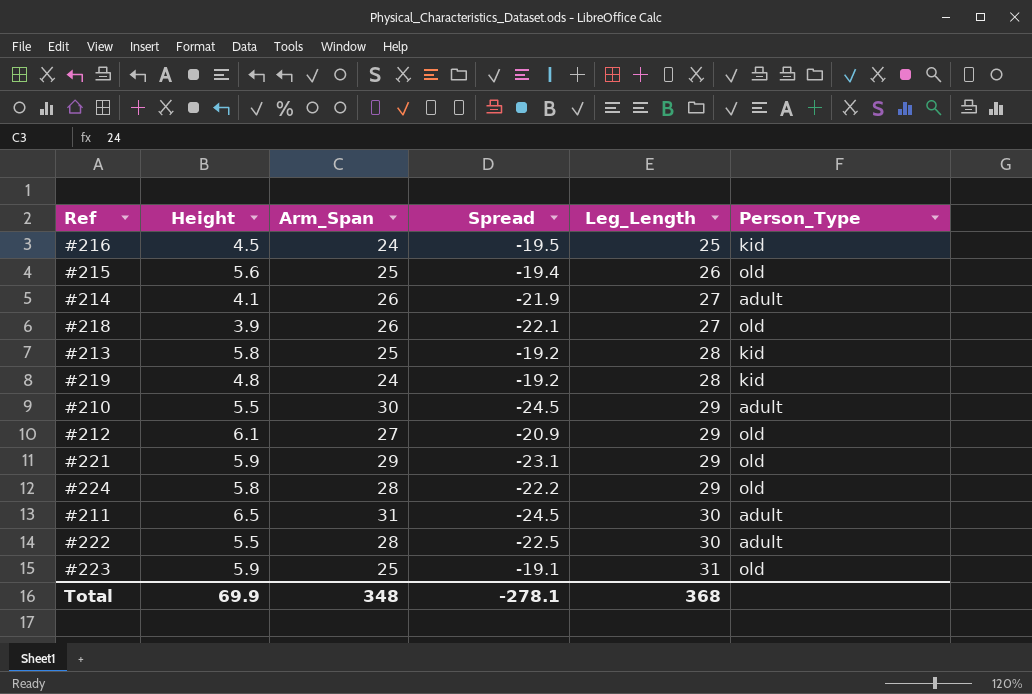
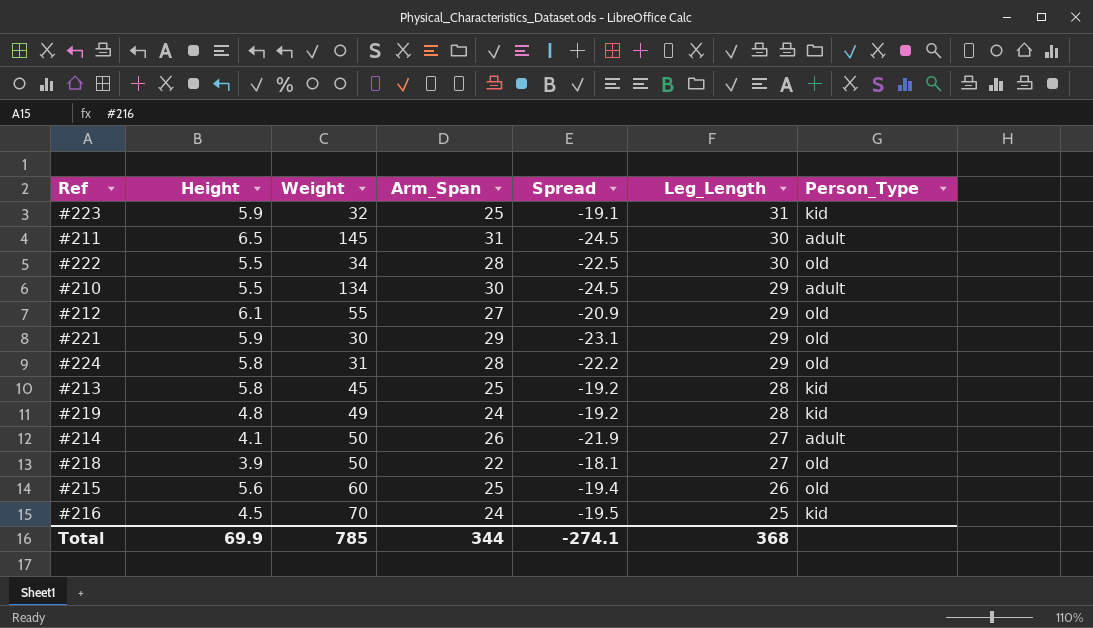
row order: Leg_Length ascending -> Leg_Length descending
column Weight | position: none -> 3
#223 | Person_Type: old -> kid
#222 | Person_Type: adult -> old
#218 | Arm_Span: 26 -> 22
#218 | Spread: -22.1 -> -18.1
Total | Arm_Span: 348 -> 344
Total | Spread: -278.1 -> -274.1

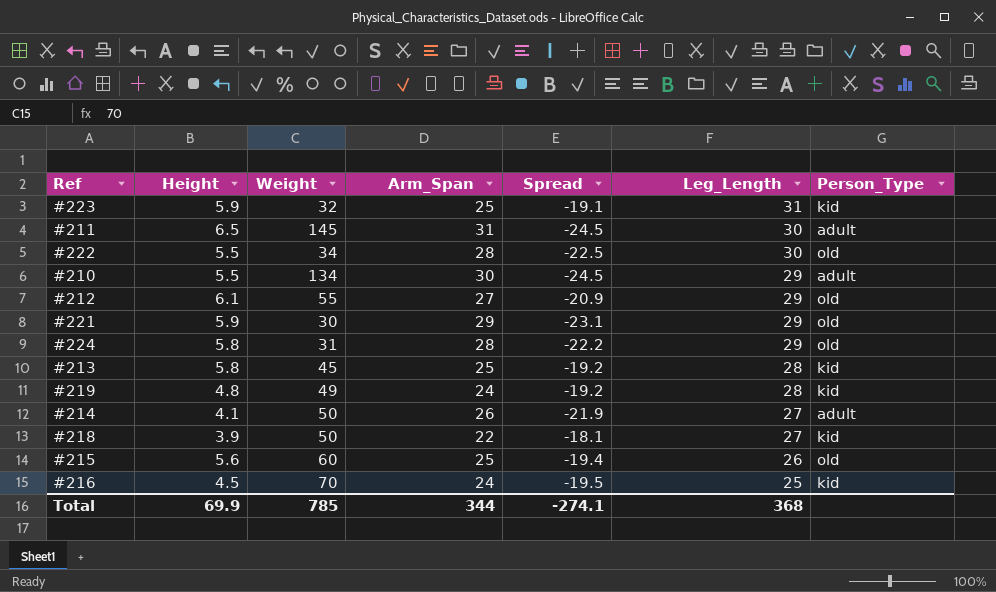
#218 | Person_Type: old -> kid

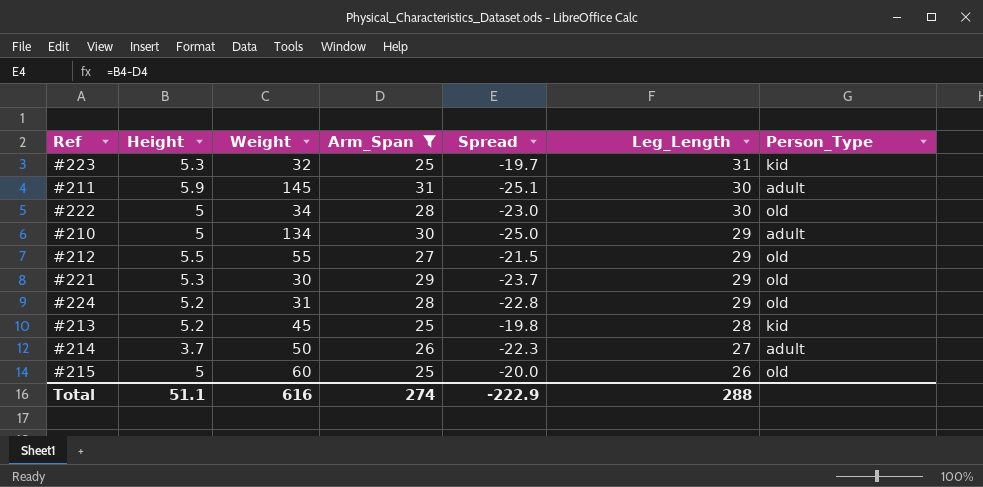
filter: none -> Arm_Span >= 25
#223 | Height: 5.9 -> 5.3
#223 | Spread: -19.1 -> -19.7
#211 | Height: 6.5 -> 5.9
#211 | Spread: -24.5 -> -25.1
#222 | Height: 5.5 -> 5
#222 | Spread: -22.5 -> -23.0
#210 | Height: 5.5 -> 5
#210 | Spread: -24.5 -> -25.0
#212 | Height: 6.1 -> 5.5
#212 | Spread: -20.9 -> -21.5
#221 | Height: 5.9 -> 5.3
#221 | Spread: -23.1 -> -23.7
#224 | Height: 5.8 -> 5.2
#224 | Spread: -22.2 -> -22.8
#213 | Height: 5.8 -> 5.2
#213 | Spread: -19.2 -> -19.8
#214 | Height: 4.1 -> 3.7
#214 | Spread: -21.9 -> -22.3
#215 | Height: 5.6 -> 5
#215 | Spread: -19.4 -> -20.0
Total | Height: 69.9 -> 51.1
Total | Weight: 785 -> 616
Total | Arm_Span: 344 -> 274
Total | Spread: -274.1 -> -222.9
Total | Leg_Length: 368 -> 288

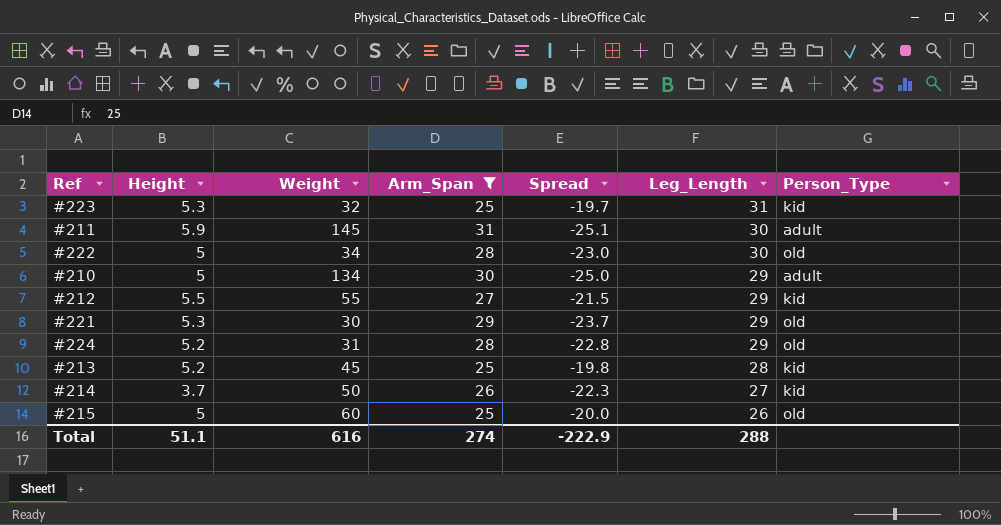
#212 | Person_Type: old -> kid
#214 | Person_Type: adult -> kid

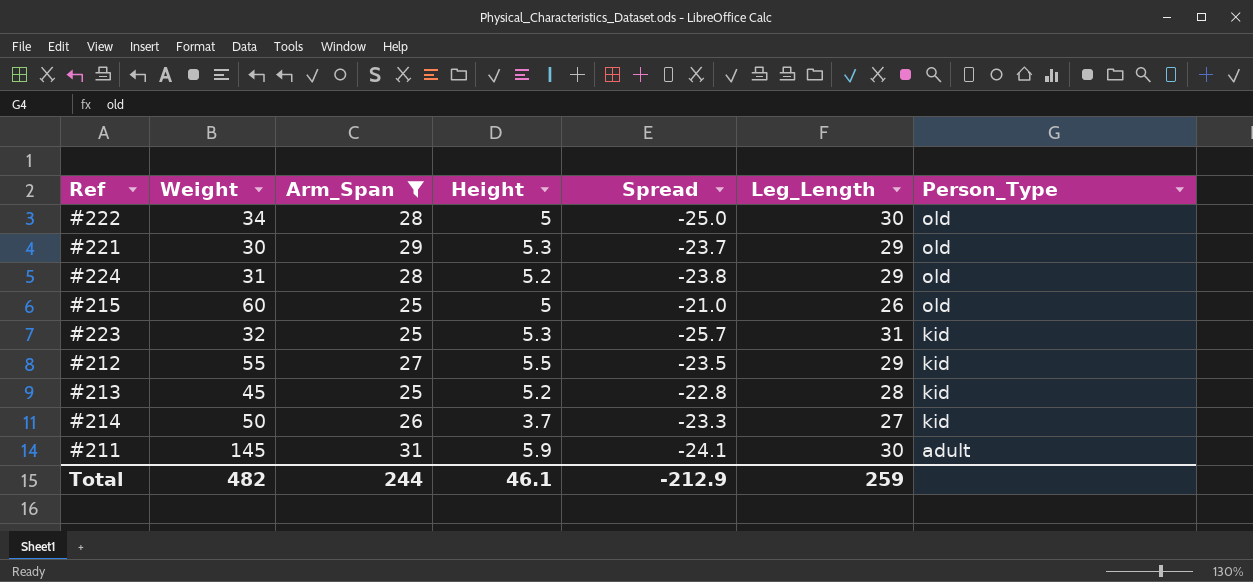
row order: Leg_Length descending -> Person_Type descending
column Height | position: 2 -> 4
column Spread | formula: [Height] - [Arm_Span] -> [Height] - [Leg_Length]
row #210: 5 | 134 | 30 | -25.0 | 29 | adult -> none
Total | Weight: 616 -> 482
Total | Arm_Span: 274 -> 244
Total | Height: 51.1 -> 46.1
Total | Spread: -222.9 -> -212.9
Total | Leg_Length: 288 -> 259

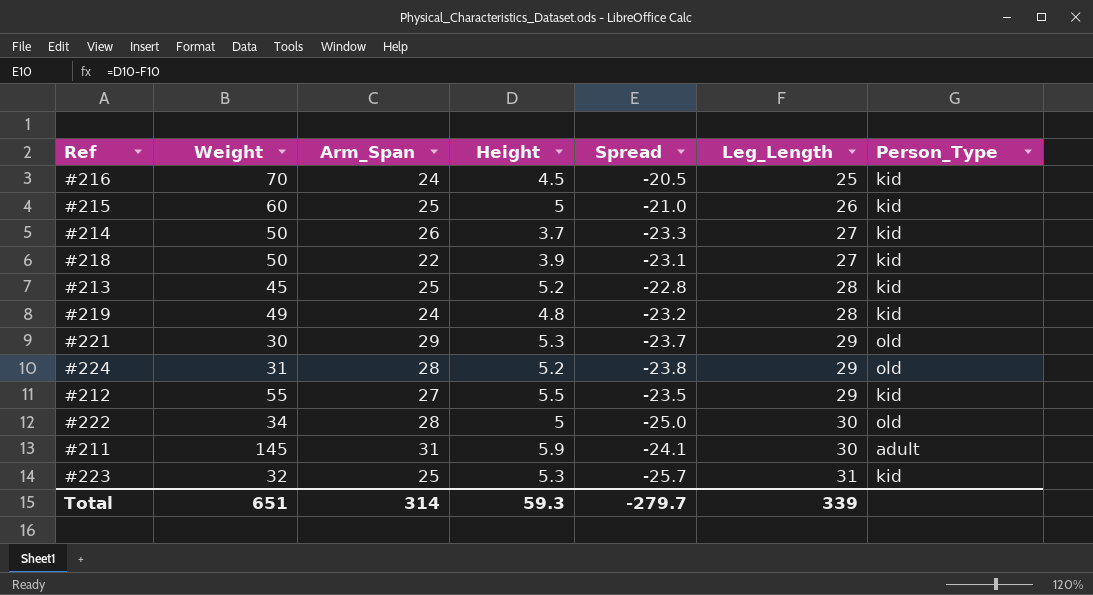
filter: Arm_Span >= 25 -> none
row order: Person_Type descending -> Leg_Length ascending
#215 | Person_Type: old -> kid
Total | Weight: 482 -> 651
Total | Arm_Span: 244 -> 314
Total | Height: 46.1 -> 59.3
Total | Spread: -212.9 -> -279.7
Total | Leg_Length: 259 -> 339

